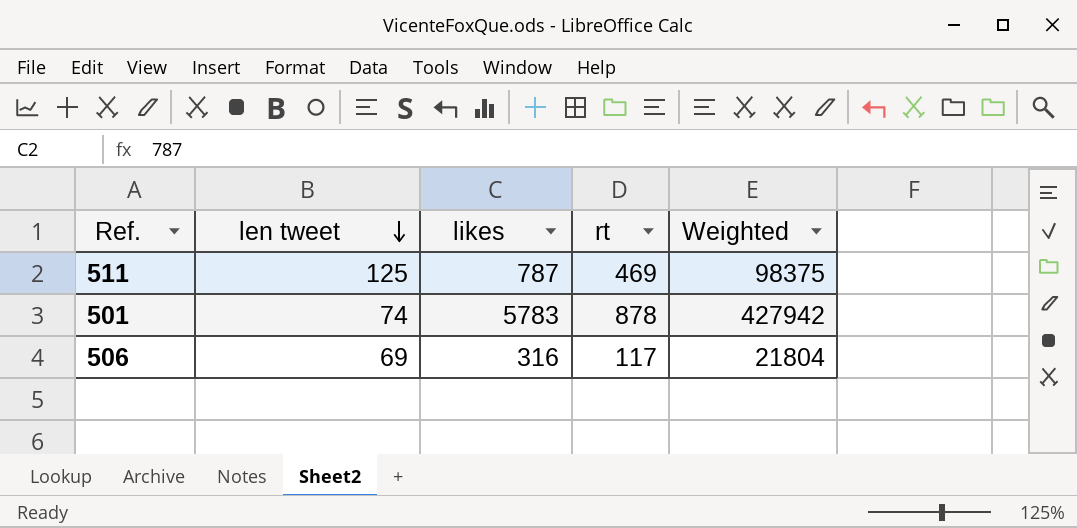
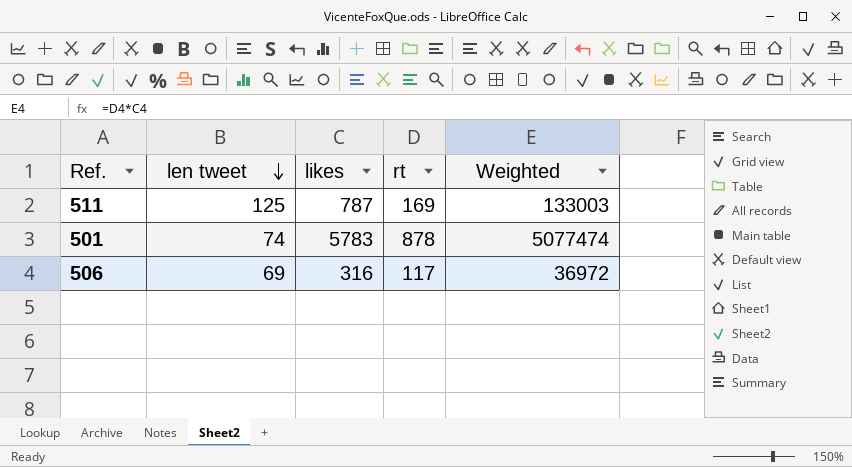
column Weighted | formula: [len tweet] * [likes] -> [likes] * [rt]
511 | rt: 469 -> 169

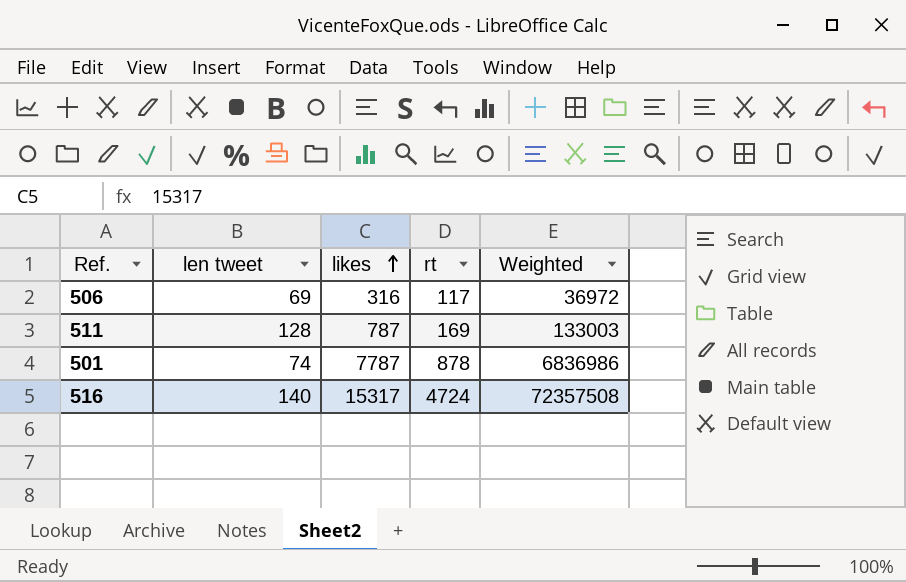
row order: len tweet descending -> likes ascending
511 | len tweet: 125 -> 128
501 | likes: 5783 -> 7787
501 | Weighted: 5077474 -> 6836986
row 516: none -> 140 | 15317 | 4724 | 72357508

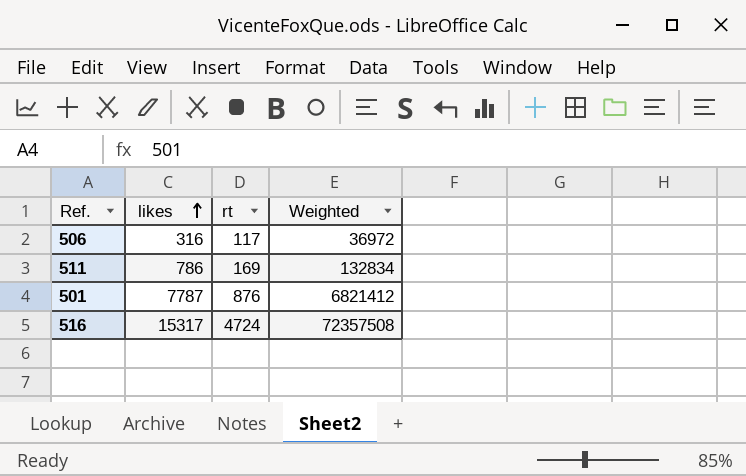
column len tweet | position: 2 -> none
511 | likes: 787 -> 786
511 | Weighted: 133003 -> 132834
501 | rt: 878 -> 876
501 | Weighted: 6836986 -> 6821412

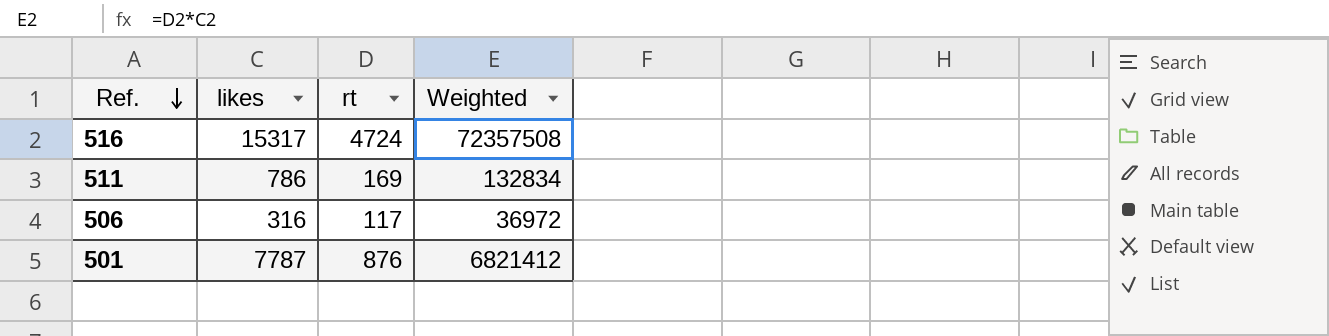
row order: likes ascending -> Ref. descending

